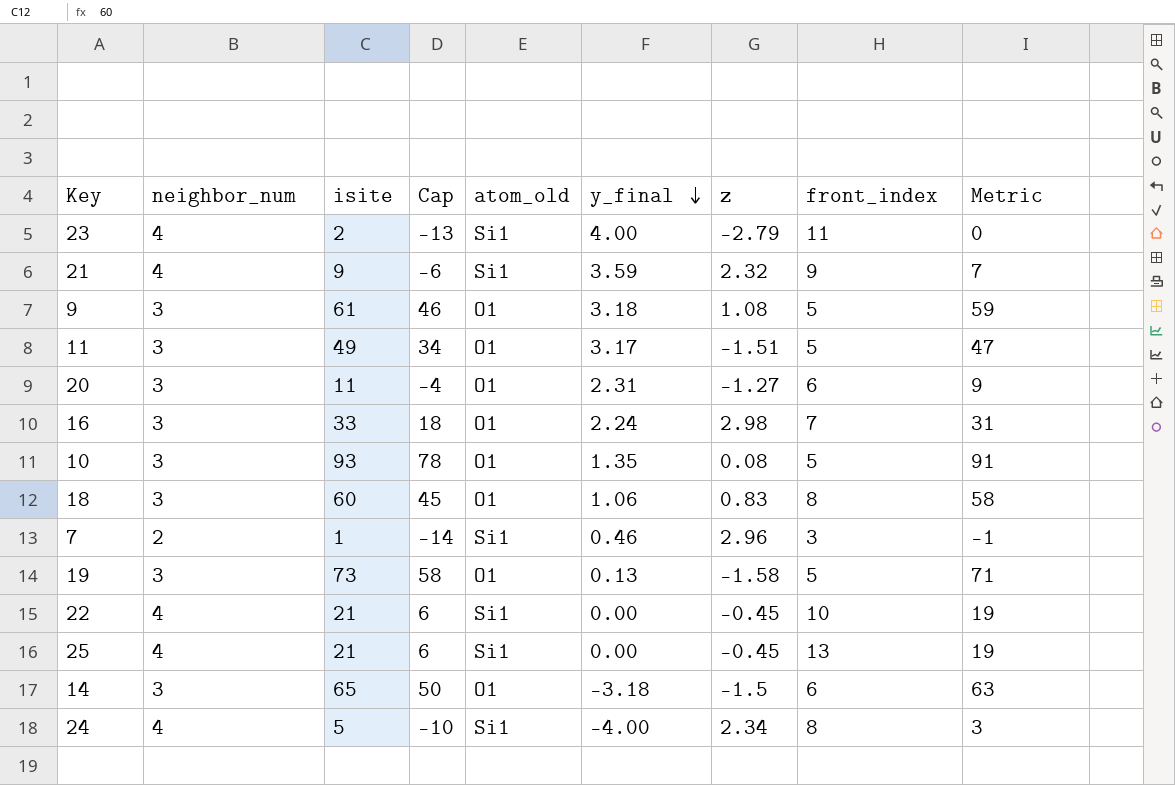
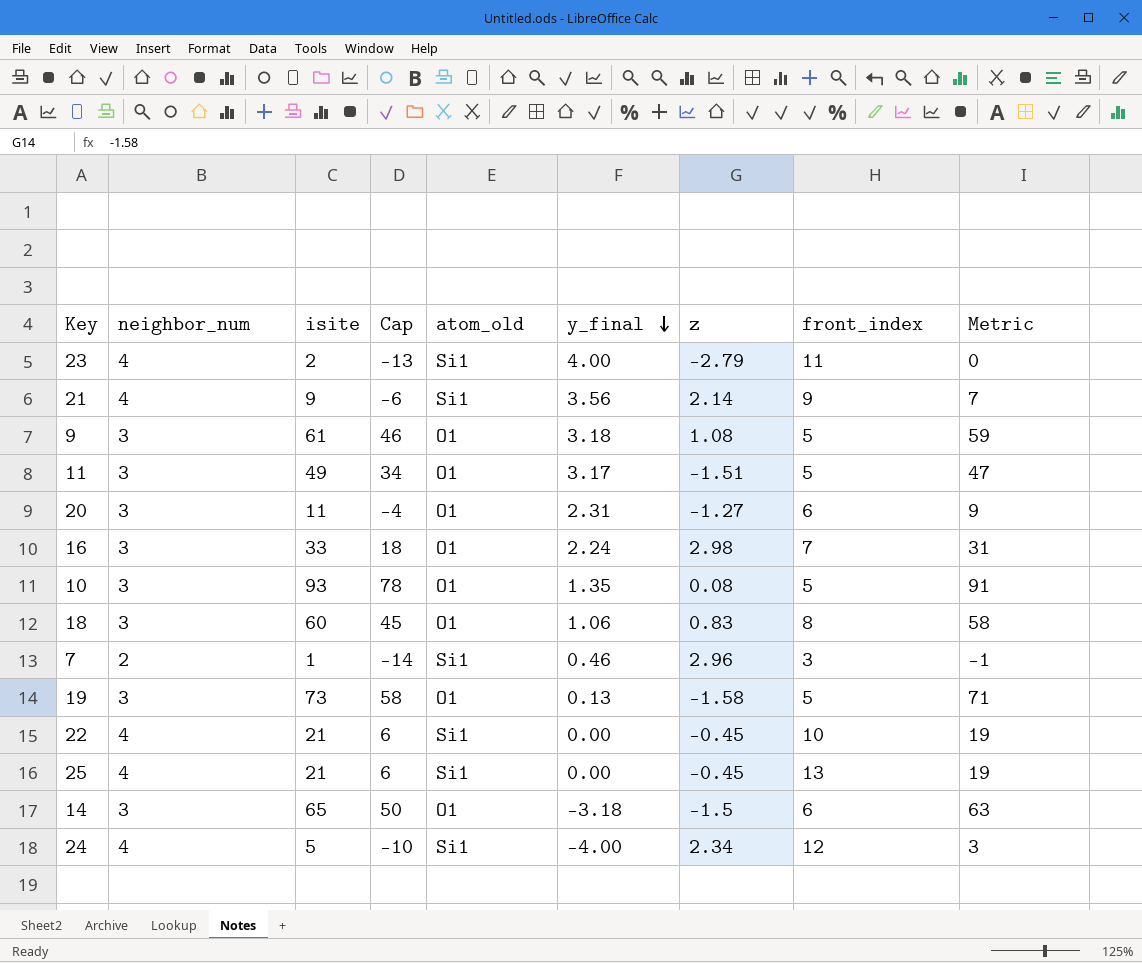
21 | y_final: 3.59 -> 3.56
21 | z: 2.32 -> 2.14
24 | front_index: 8 -> 12

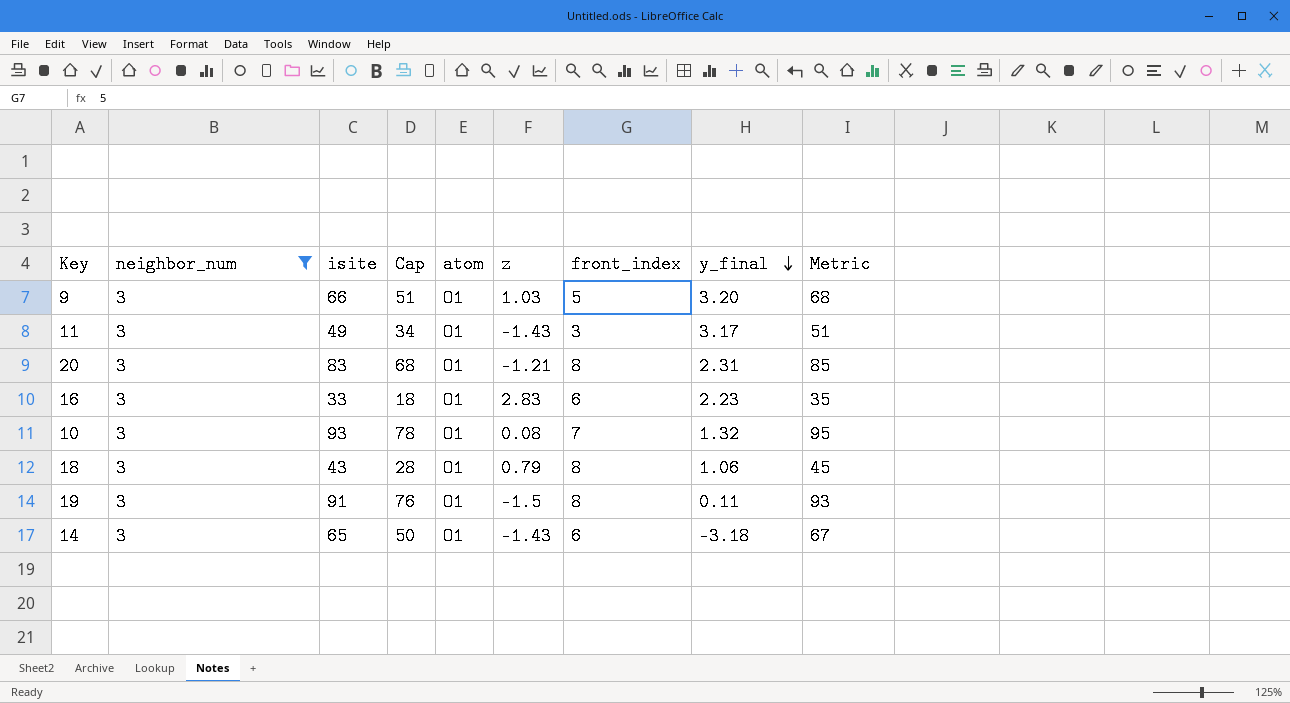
filter: none -> neighbor_num = 3
column name: atom_old -> atom
column y_final | position: 6 -> 8
column Metric | formula: [isite] - 2 -> [isite] + 2
9 | isite: 61 -> 66
9 | Cap: 46 -> 51
9 | z: 1.08 -> 1.03
9 | y_final: 3.18 -> 3.20
11 | z: -1.51 -> -1.43
11 | front_index: 5 -> 3
20 | isite: 11 -> 83
20 | Cap: -4 -> 68
20 | z: -1.27 -> -1.21
20 | front_index: 6 -> 8
16 | z: 2.98 -> 2.83
16 | front_index: 7 -> 6
16 | y_final: 2.24 -> 2.23
10 | front_index: 5 -> 7
10 | y_final: 1.35 -> 1.32
18 | isite: 60 -> 43
18 | Cap: 45 -> 28
18 | z: 0.83 -> 0.79
19 | isite: 73 -> 91
19 | Cap: 58 -> 76
19 | z: -1.58 -> -1.5
19 | front_index: 5 -> 8
19 | y_final: 0.13 -> 0.11
14 | z: -1.5 -> -1.43

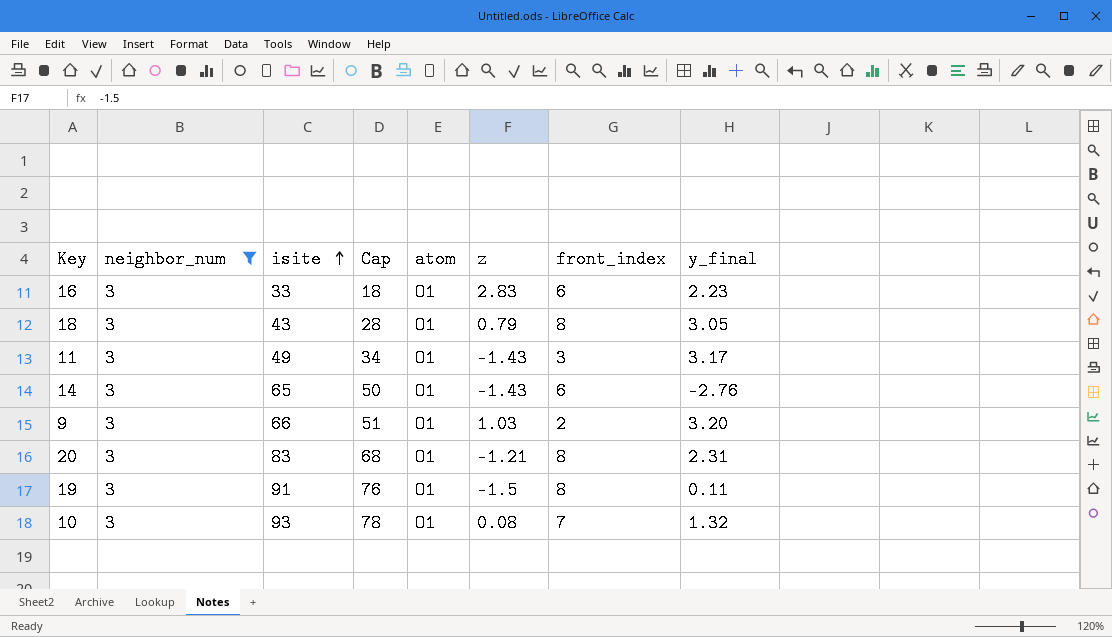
row order: y_final descending -> isite ascending
column Metric | formula: [isite] + 2 -> none
18 | y_final: 1.06 -> 3.05
14 | y_final: -3.18 -> -2.76
9 | front_index: 5 -> 2

